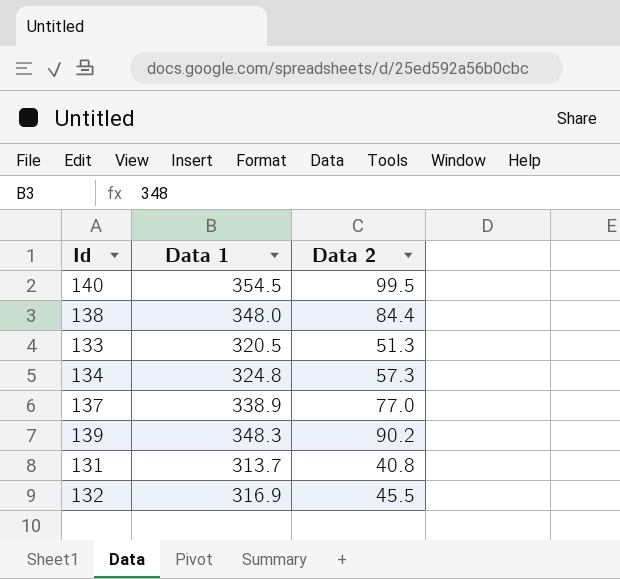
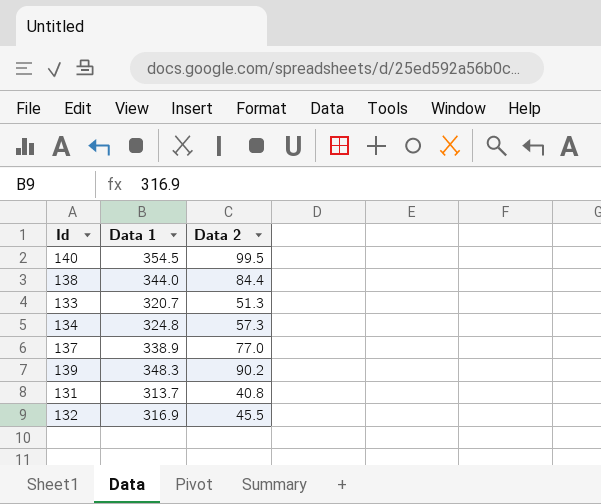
138 | Data 1: 348.0 -> 344.0
133 | Data 1: 320.5 -> 320.7

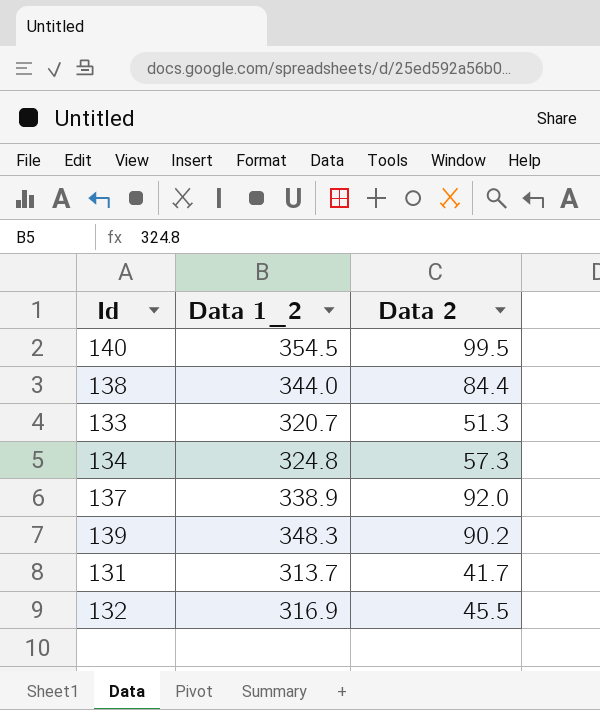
column name: Data 1 -> Data 1_2
137 | Data 2: 77.0 -> 92.0
131 | Data 2: 40.8 -> 41.7

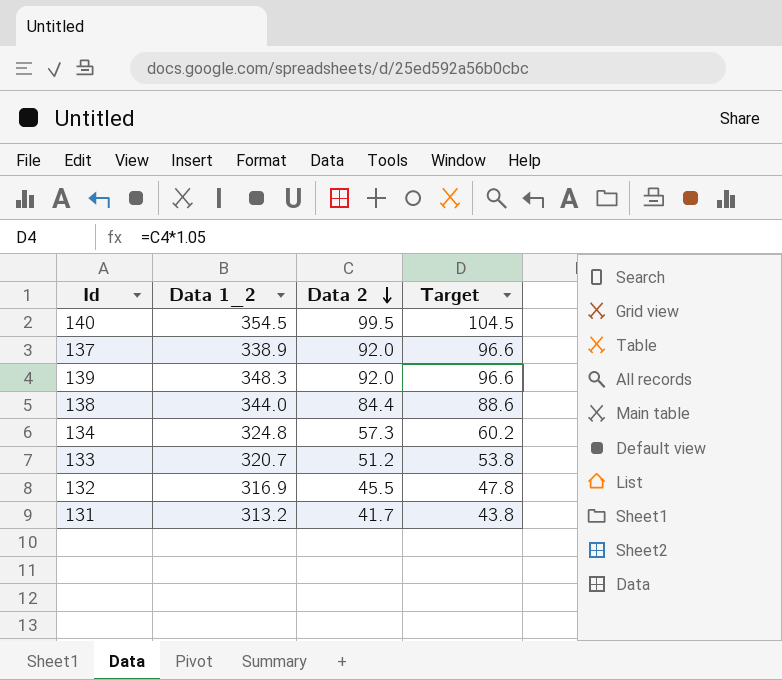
row order: none -> Data 2 descending
column Target | formula: none -> [Data 2] * 1.05
139 | Data 2: 90.2 -> 92.0
133 | Data 2: 51.3 -> 51.2
131 | Data 1_2: 313.7 -> 313.2

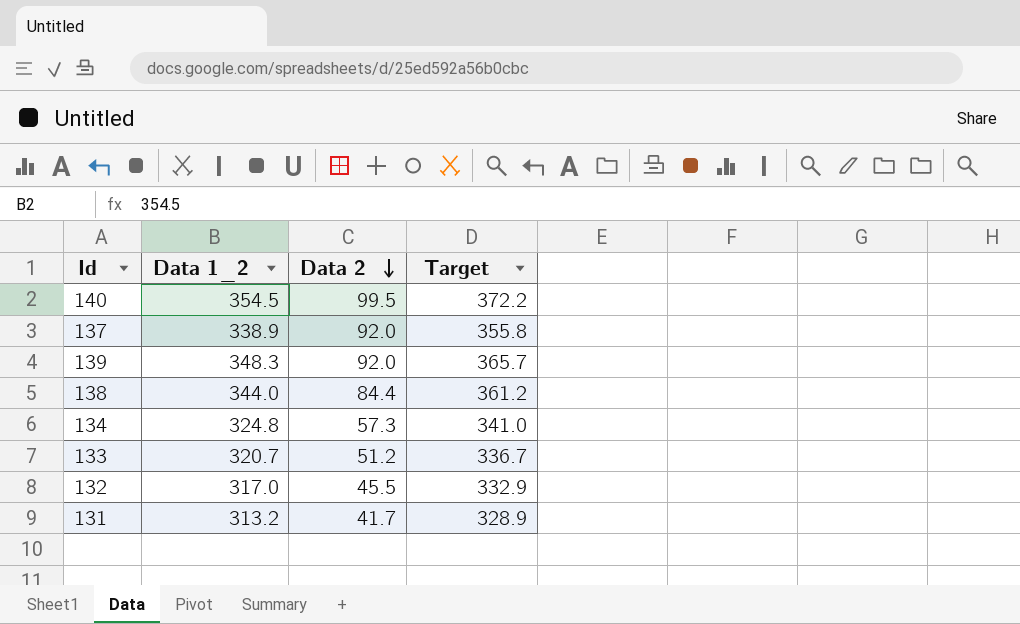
column Target | formula: [Data 2] * 1.05 -> [Data 1_2] * 1.05
132 | Data 1_2: 316.9 -> 317.0

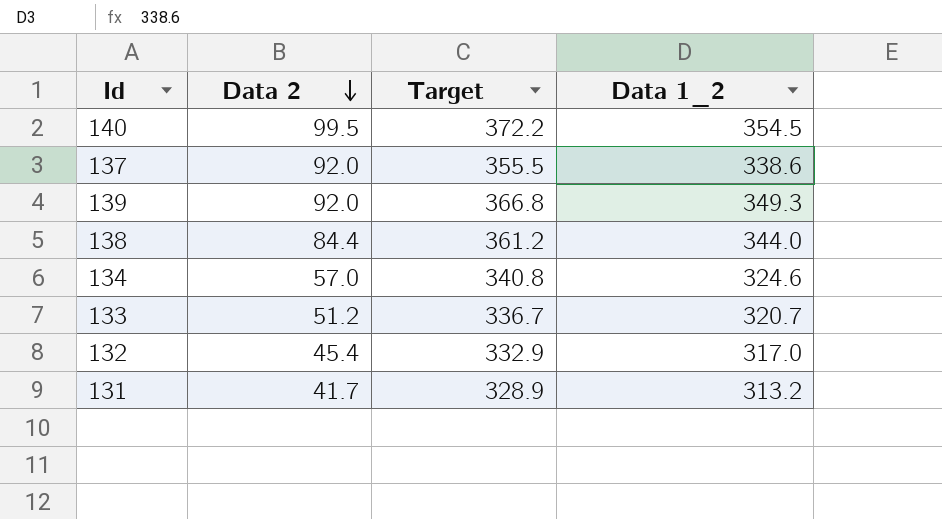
column Data 1_2 | position: 2 -> 4
137 | Target: 355.8 -> 355.5
137 | Data 1_2: 338.9 -> 338.6
139 | Target: 365.7 -> 366.8
139 | Data 1_2: 348.3 -> 349.3
134 | Data 2: 57.3 -> 57.0
134 | Target: 341.0 -> 340.8
134 | Data 1_2: 324.8 -> 324.6
132 | Data 2: 45.5 -> 45.4

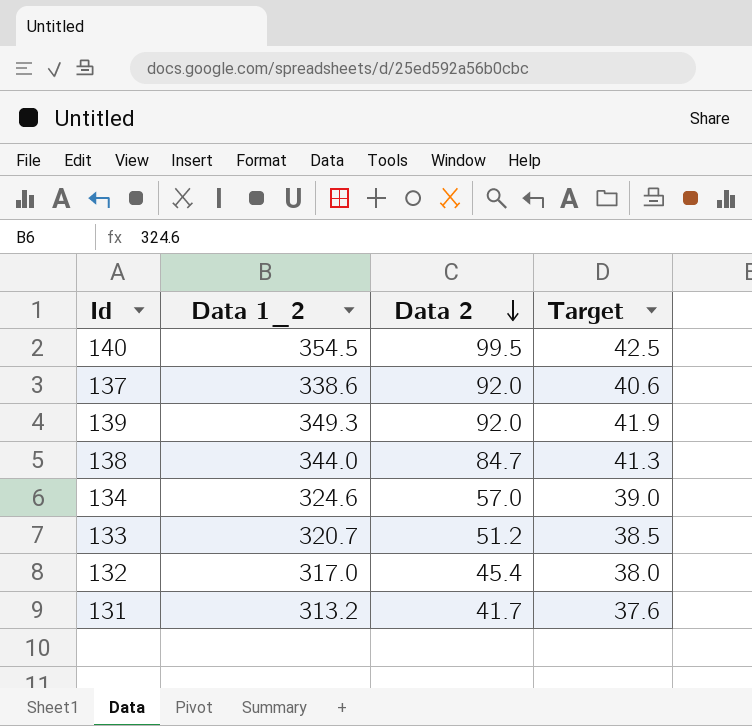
column Data 1_2 | position: 4 -> 2
column Target | formula: [Data 1_2] * 1.05 -> [Data 1_2] * 0.12
138 | Data 2: 84.4 -> 84.7

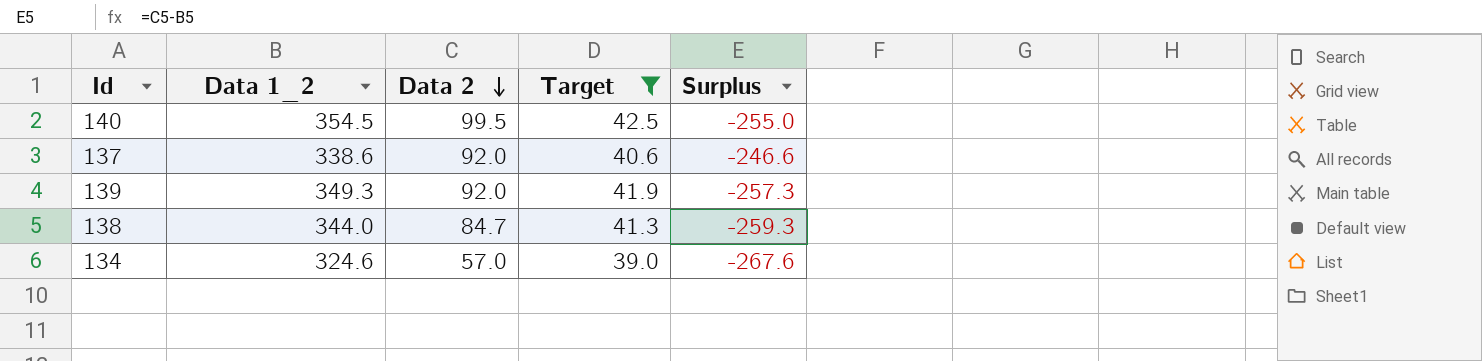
filter: none -> Target >= 39.0
column Surplus | formula: none -> [Data 2] - [Data 1_2]

